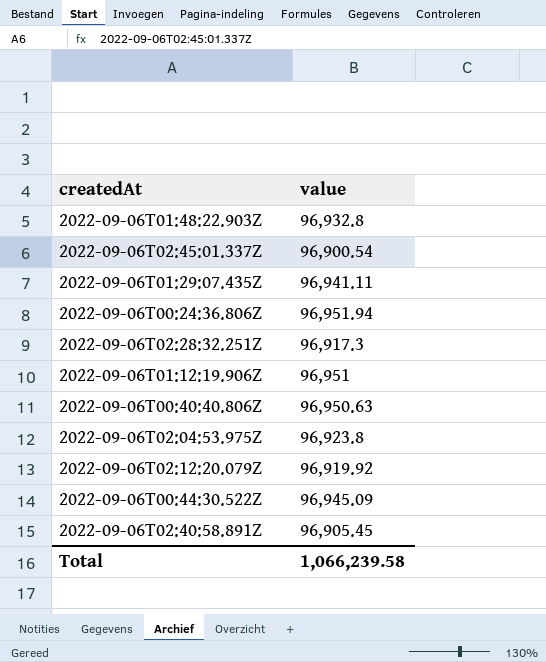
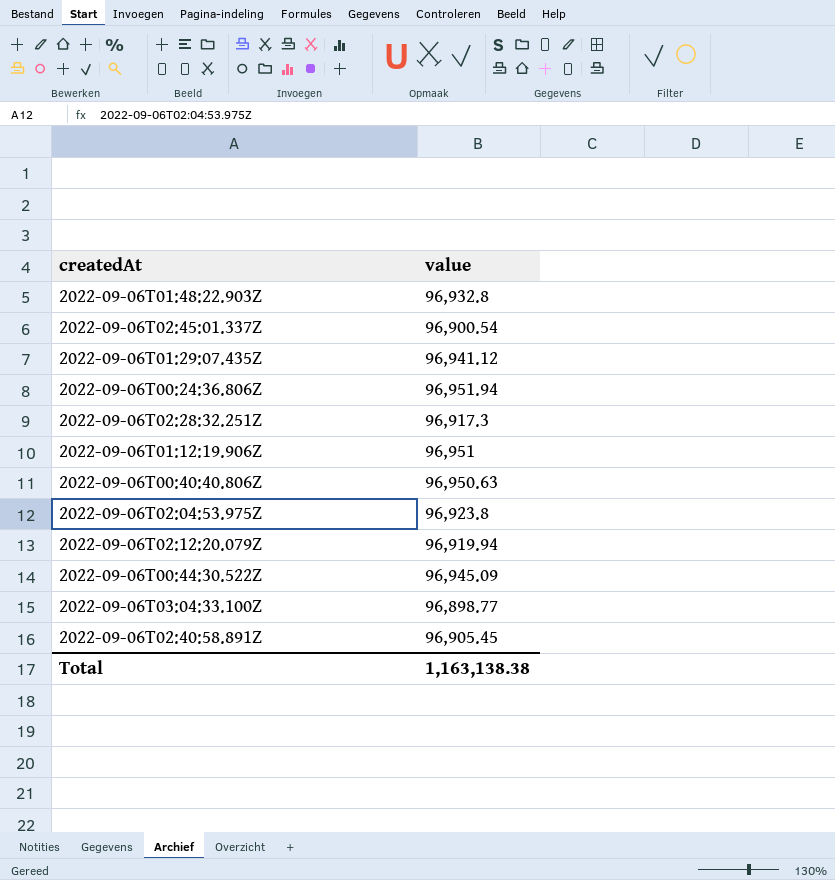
2022-09-06T01:29:07.435Z | value: 96,941.11 -> 96,941.12
2022-09-06T02:12:20.079Z | value: 96,919.92 -> 96,919.94
row 2022-09-06T03:04:33.100Z: none -> 96,898.77
Total | value: 1,066,239.58 -> 1,163,138.38

